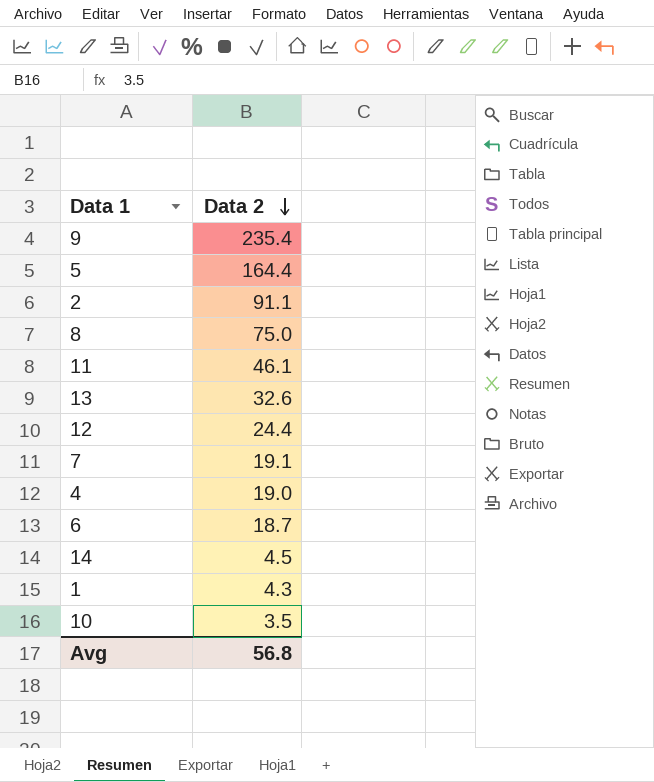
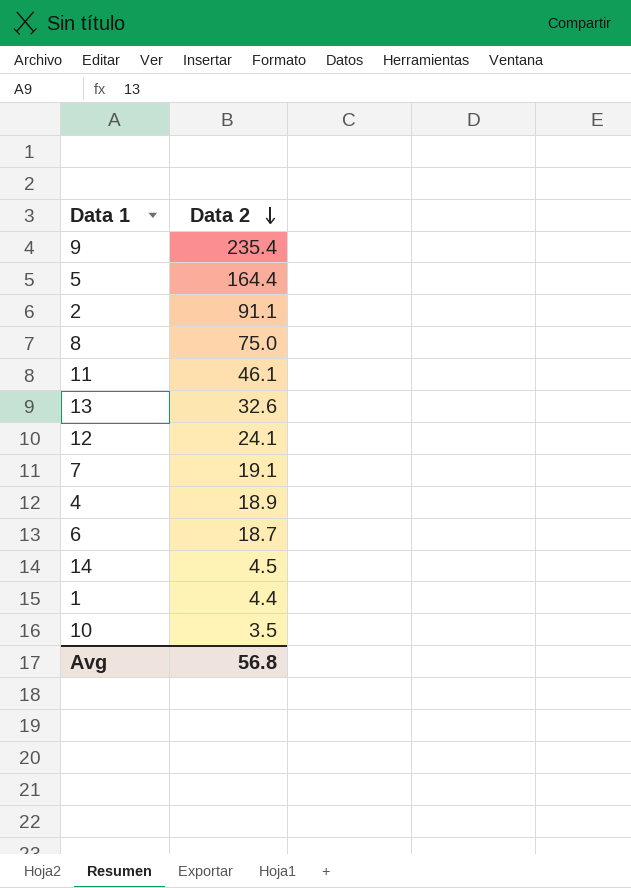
12 | Data 2: 24.4 -> 24.1
4 | Data 2: 19.0 -> 18.9
1 | Data 2: 4.3 -> 4.4

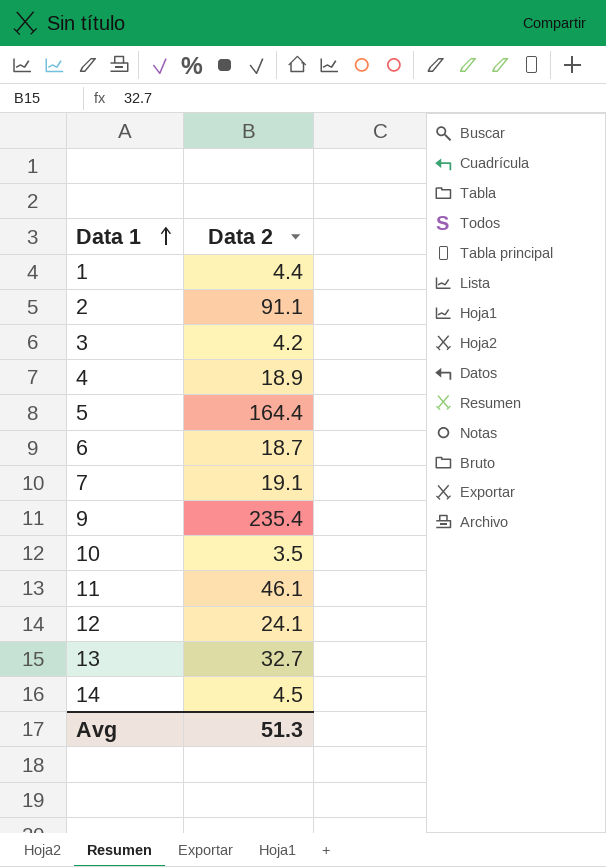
row order: Data 2 descending -> Data 1 ascending
row 8: 75.0 -> none
row 3: none -> 4.2
13 | Data 2: 32.6 -> 32.7
Avg | Data 2: 56.8 -> 51.3

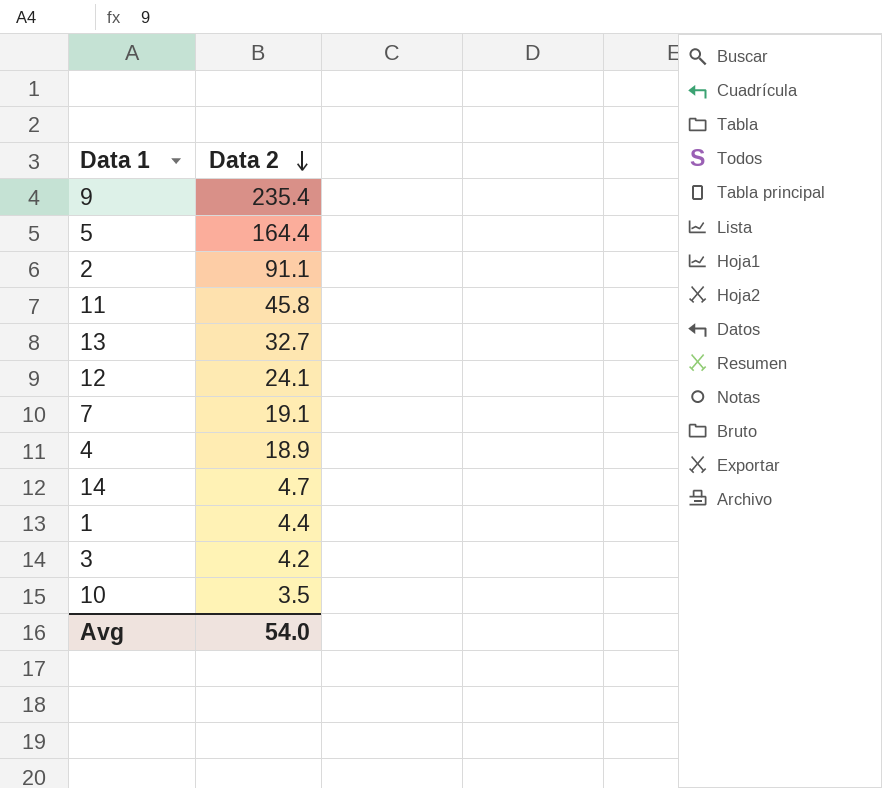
row order: Data 1 ascending -> Data 2 descending
row 6: 18.7 -> none
11 | Data 2: 46.1 -> 45.8
14 | Data 2: 4.5 -> 4.7
Avg | Data 2: 51.3 -> 54.0

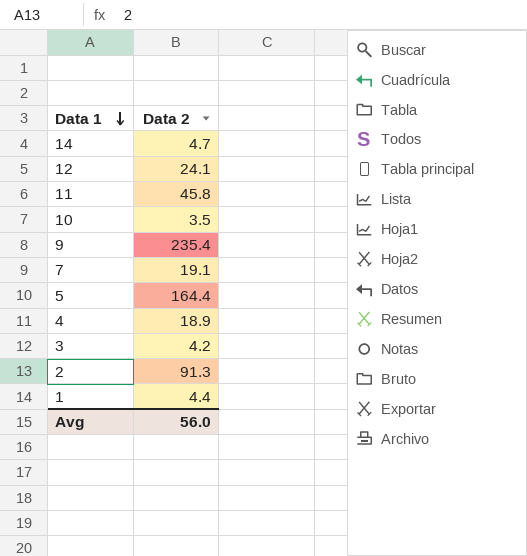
row order: Data 2 descending -> Data 1 descending
row 13: 32.7 -> none
2 | Data 2: 91.1 -> 91.3
Avg | Data 2: 54.0 -> 56.0

